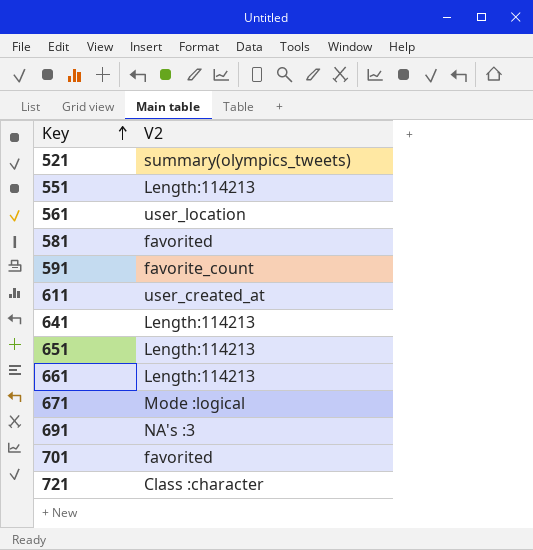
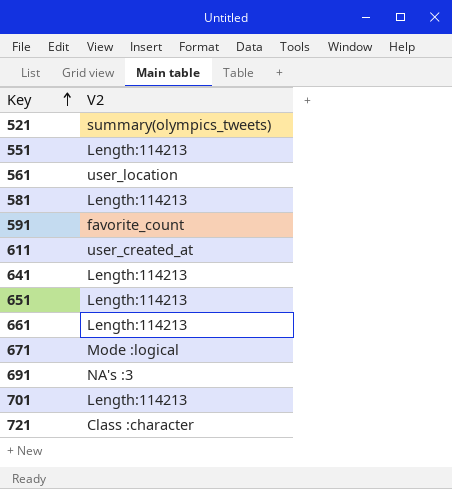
581 | V2: favorited -> Length:114213
701 | V2: favorited -> Length:114213

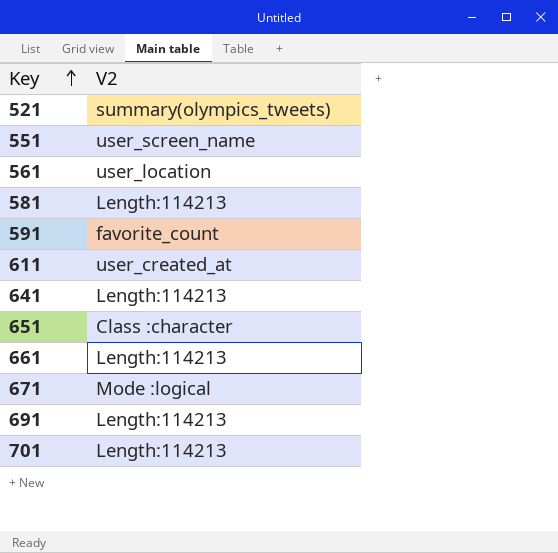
row 721: Class :character -> none
551 | V2: Length:114213 -> user_screen_name
651 | V2: Length:114213 -> Class :character
691 | V2: NA's :3 -> Length:114213

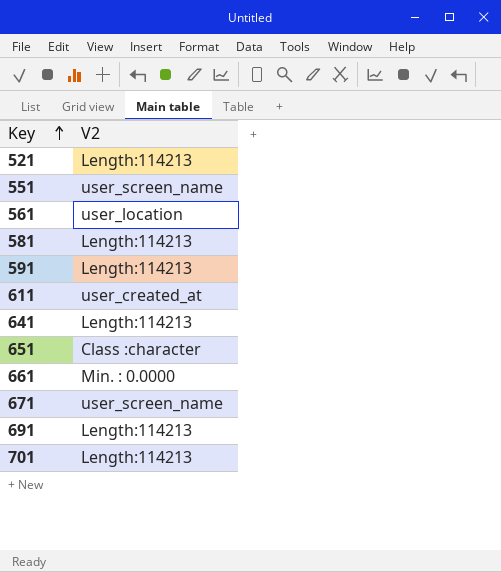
521 | V2: summary(olympics_tweets) -> Length:114213
591 | V2: favorite_count -> Length:114213
661 | V2: Length:114213 -> Min. : 0.0000
671 | V2: Mode :logical -> user_screen_name

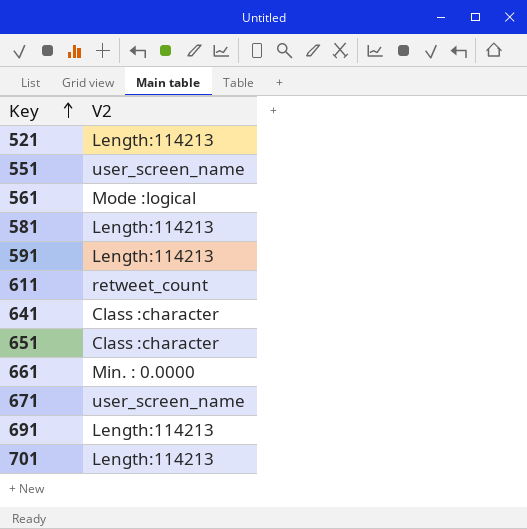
561 | V2: user_location -> Mode :logical
611 | V2: user_created_at -> retweet_count
641 | V2: Length:114213 -> Class :character

